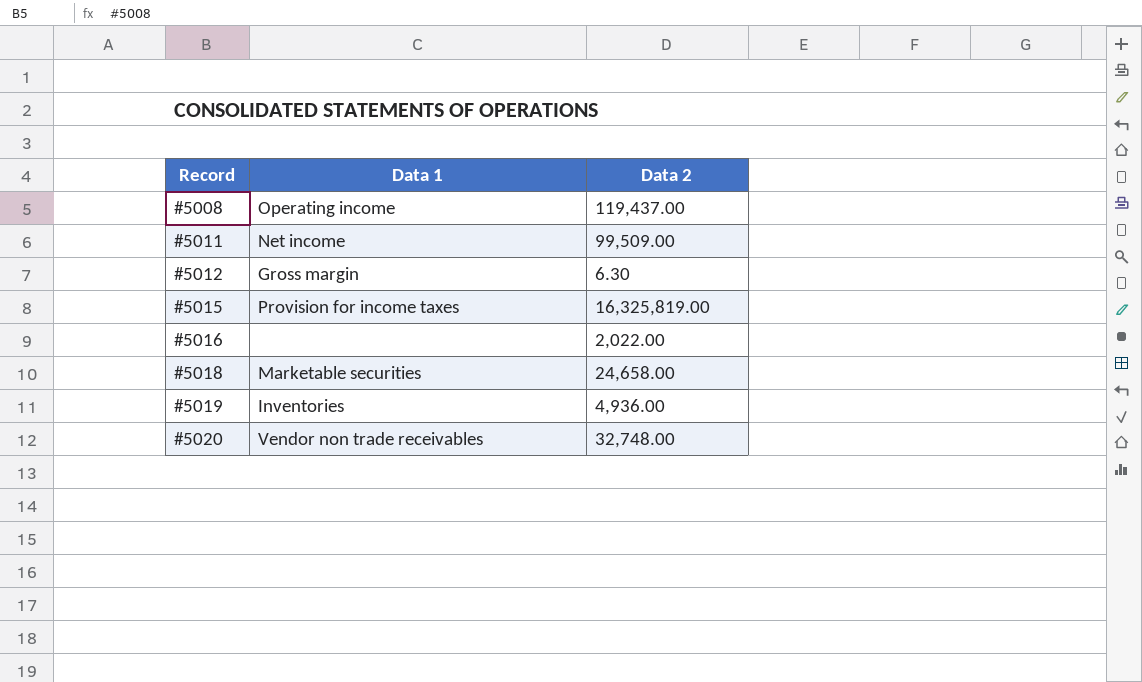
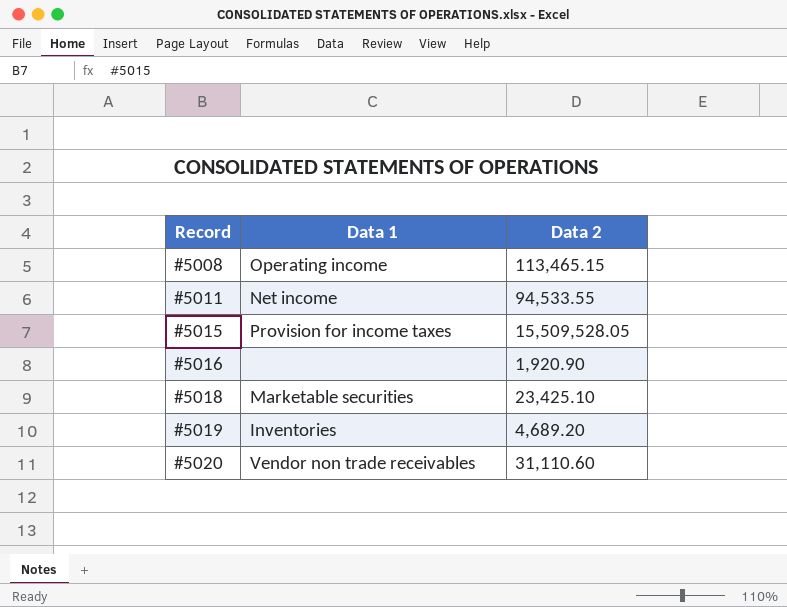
row #5012: Gross margin | 6.30 -> none
#5008 | Data 2: 119,437.00 -> 113,465.15
#5011 | Data 2: 99,509.00 -> 94,533.55
#5015 | Data 2: 16,325,819.00 -> 15,509,528.05
#5016 | Data 2: 2,022.00 -> 1,920.90
#5018 | Data 2: 24,658.00 -> 23,425.10
#5019 | Data 2: 4,936.00 -> 4,689.20
#5020 | Data 2: 32,748.00 -> 31,110.60

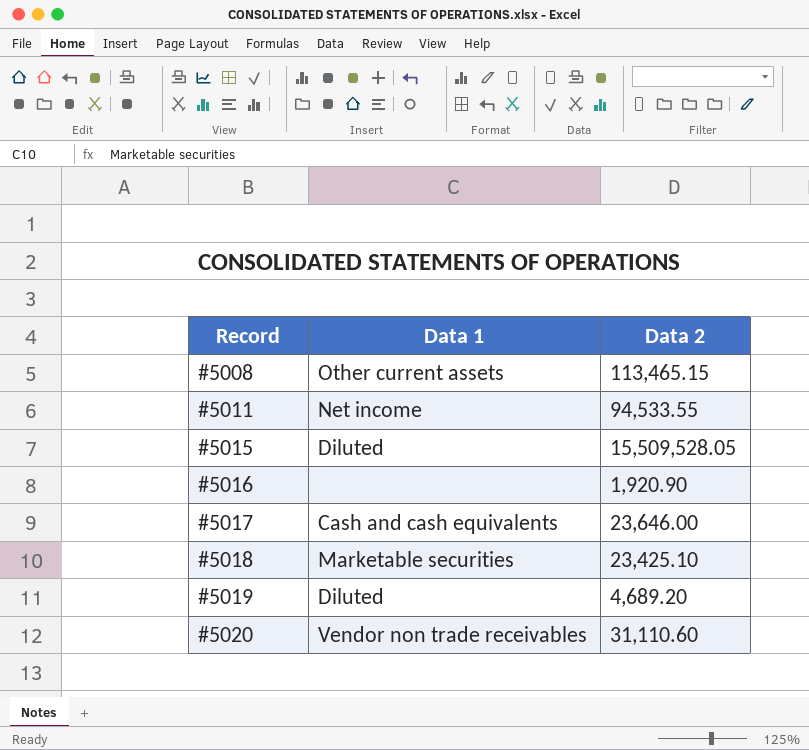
#5008 | Data 1: Operating income -> Other current assets
#5015 | Data 1: Provision for income taxes -> Diluted
row #5017: none -> Cash and cash equivalents | 23,646.00
#5019 | Data 1: Inventories -> Diluted

